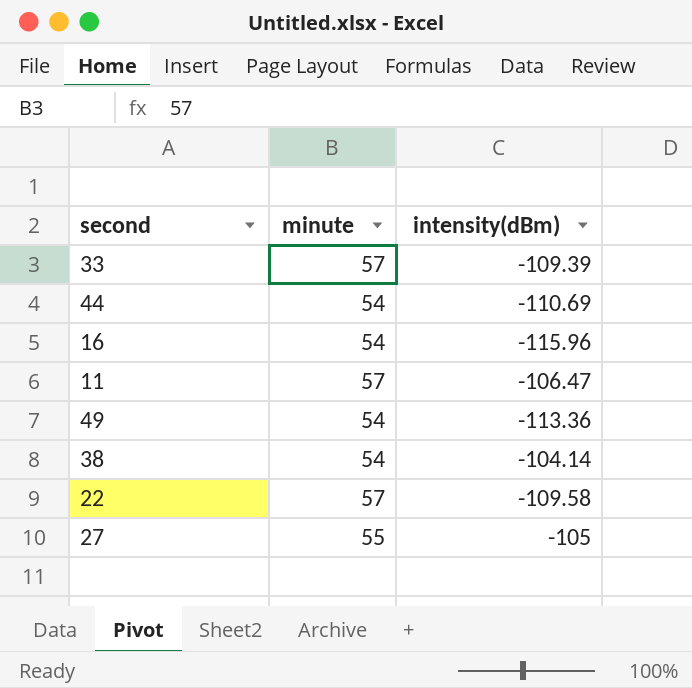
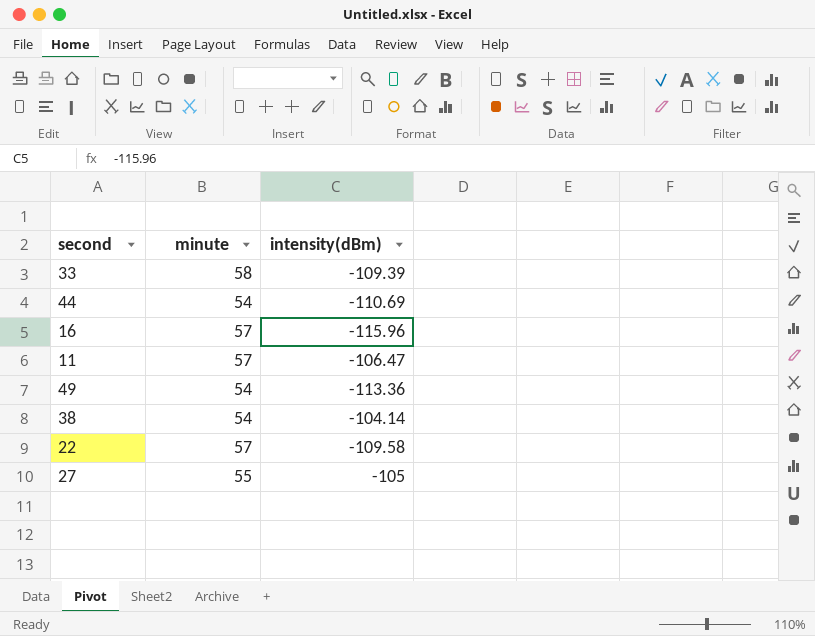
33 | minute: 57 -> 58
16 | minute: 54 -> 57

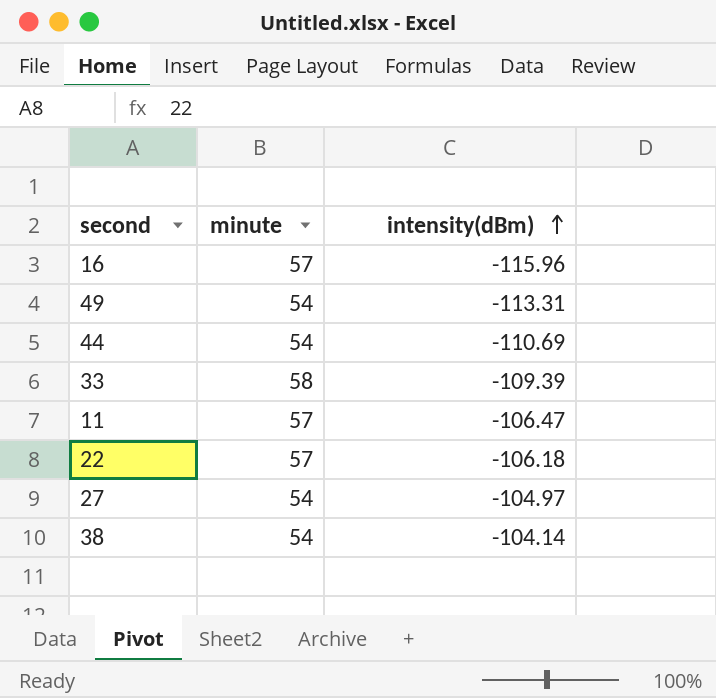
row order: none -> intensity(dBm) ascending
49 | intensity(dBm): -113.36 -> -113.31
22 | intensity(dBm): -109.58 -> -106.18
27 | minute: 55 -> 54
27 | intensity(dBm): -105 -> -104.97

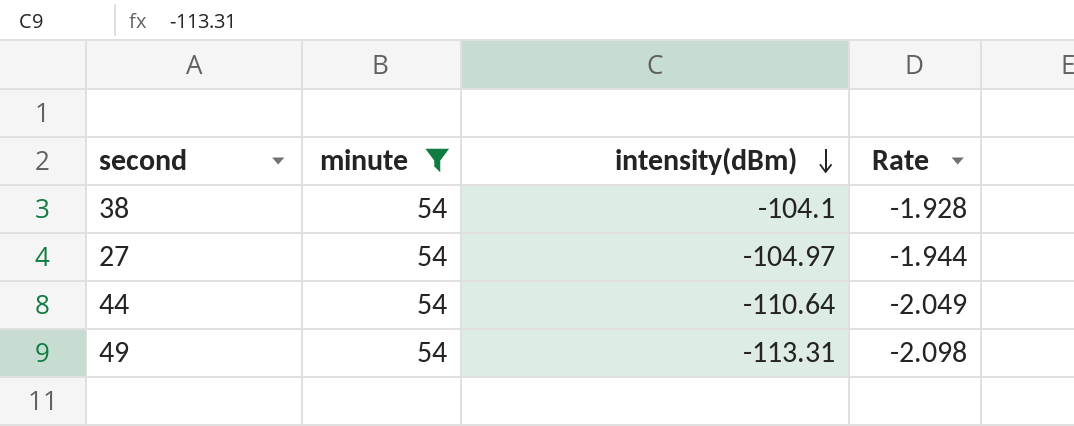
filter: none -> minute = 54
row order: intensity(dBm) ascending -> intensity(dBm) descending
column Rate | formula: none -> [intensity(dBm)] / [minute]
38 | intensity(dBm): -104.14 -> -104.1
44 | intensity(dBm): -110.69 -> -110.64

